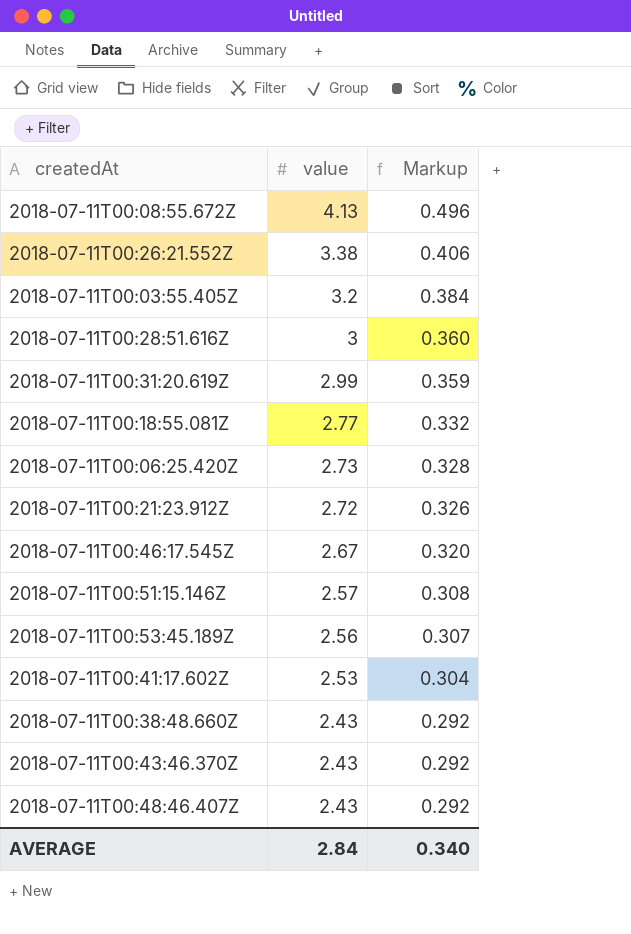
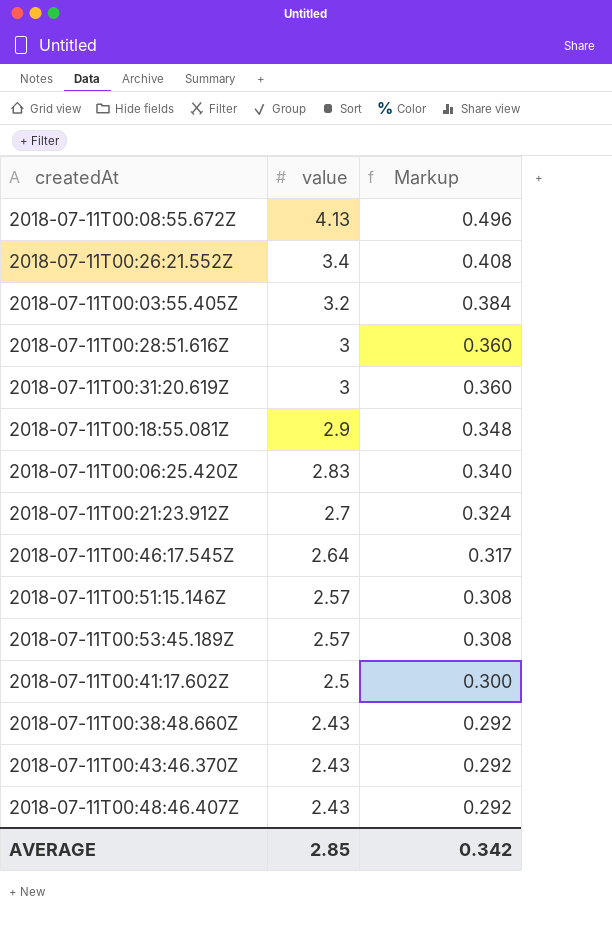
2018-07-11T00:26:21.552Z | value: 3.38 -> 3.4
2018-07-11T00:26:21.552Z | Markup: 0.406 -> 0.408
2018-07-11T00:31:20.619Z | value: 2.99 -> 3
2018-07-11T00:31:20.619Z | Markup: 0.359 -> 0.360
2018-07-11T00:18:55.081Z | value: 2.77 -> 2.9
2018-07-11T00:18:55.081Z | Markup: 0.332 -> 0.348
2018-07-11T00:06:25.420Z | value: 2.73 -> 2.83
2018-07-11T00:06:25.420Z | Markup: 0.328 -> 0.340
2018-07-11T00:21:23.912Z | value: 2.72 -> 2.7
2018-07-11T00:21:23.912Z | Markup: 0.326 -> 0.324
2018-07-11T00:46:17.545Z | value: 2.67 -> 2.64
2018-07-11T00:46:17.545Z | Markup: 0.320 -> 0.317
2018-07-11T00:53:45.189Z | value: 2.56 -> 2.57
2018-07-11T00:53:45.189Z | Markup: 0.307 -> 0.308
2018-07-11T00:41:17.602Z | value: 2.53 -> 2.5
2018-07-11T00:41:17.602Z | Markup: 0.304 -> 0.300
AVERAGE | value: 2.84 -> 2.85
AVERAGE | Markup: 0.340 -> 0.342

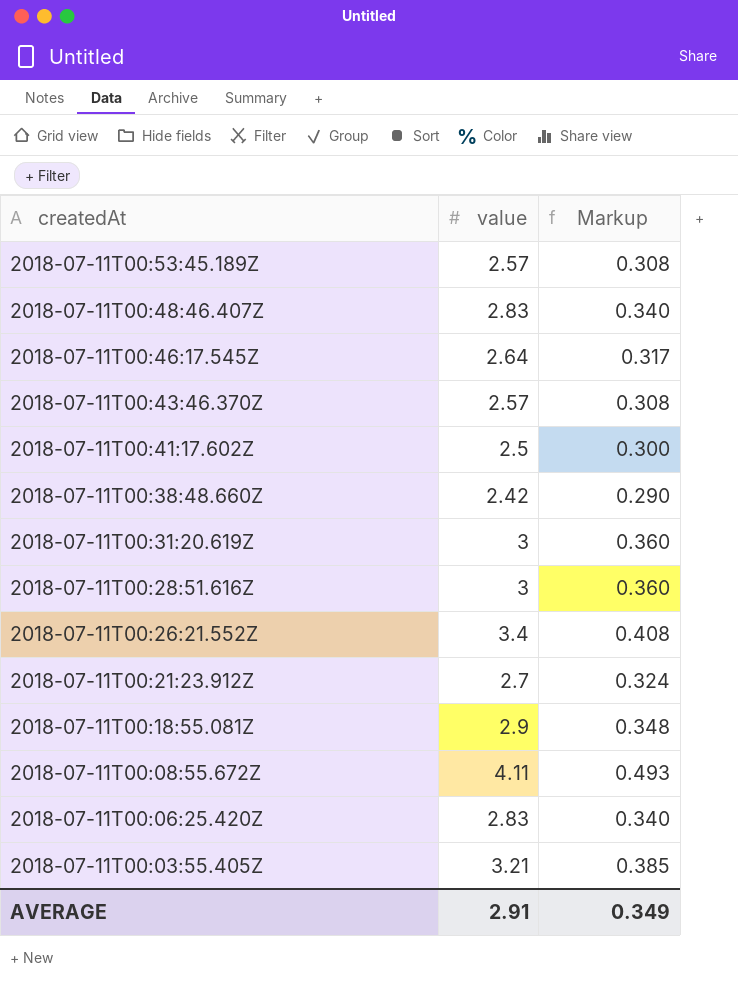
row order: value descending -> createdAt descending
row 2018-07-11T00:51:15.146Z: 2.57 | 0.308 -> none
2018-07-11T00:48:46.407Z | value: 2.43 -> 2.83
2018-07-11T00:48:46.407Z | Markup: 0.292 -> 0.340
2018-07-11T00:43:46.370Z | value: 2.43 -> 2.57
2018-07-11T00:43:46.370Z | Markup: 0.292 -> 0.308
2018-07-11T00:38:48.660Z | value: 2.43 -> 2.42
2018-07-11T00:38:48.660Z | Markup: 0.292 -> 0.290
2018-07-11T00:08:55.672Z | value: 4.13 -> 4.11
2018-07-11T00:08:55.672Z | Markup: 0.496 -> 0.493
2018-07-11T00:03:55.405Z | value: 3.2 -> 3.21
2018-07-11T00:03:55.405Z | Markup: 0.384 -> 0.385
AVERAGE | value: 2.85 -> 2.91
AVERAGE | Markup: 0.342 -> 0.349

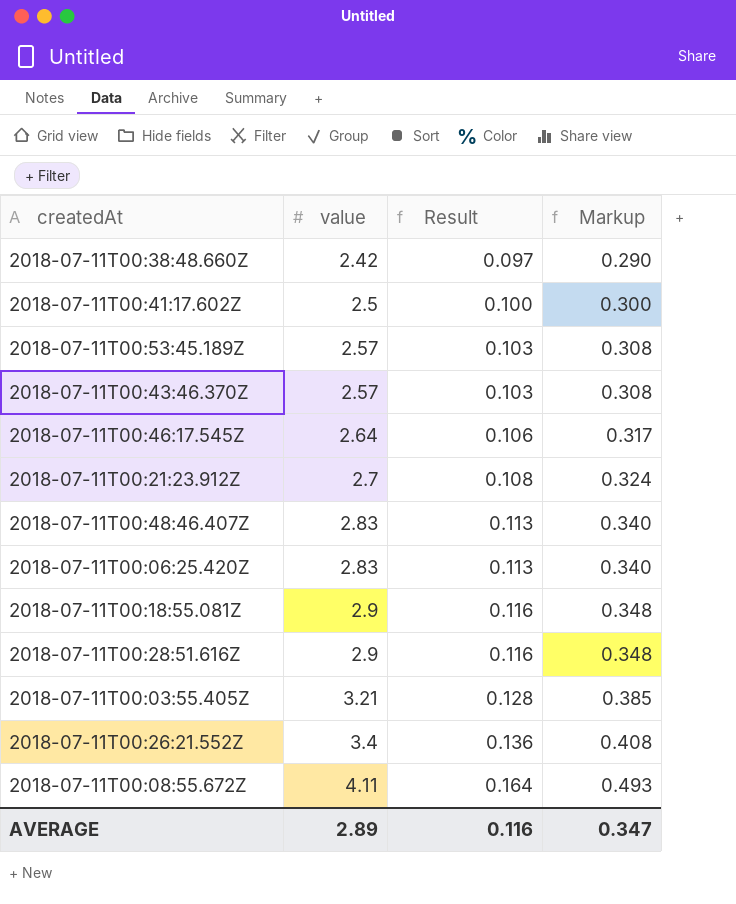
row order: createdAt descending -> value ascending
column Result | formula: none -> [value] * 0.04
row 2018-07-11T00:31:20.619Z: 3 | 0.360 -> none
2018-07-11T00:28:51.616Z | value: 3 -> 2.9
2018-07-11T00:28:51.616Z | Markup: 0.360 -> 0.348
AVERAGE | value: 2.91 -> 2.89
AVERAGE | Markup: 0.349 -> 0.347

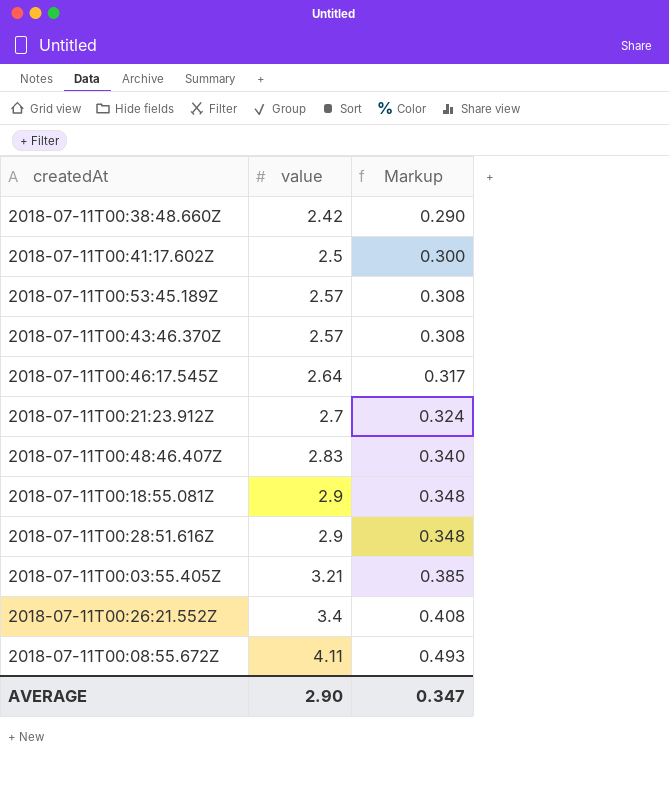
column Result | formula: [value] * 0.04 -> none
row 2018-07-11T00:06:25.420Z: 2.83 | 0.113 | 0.340 -> none
AVERAGE | value: 2.89 -> 2.90

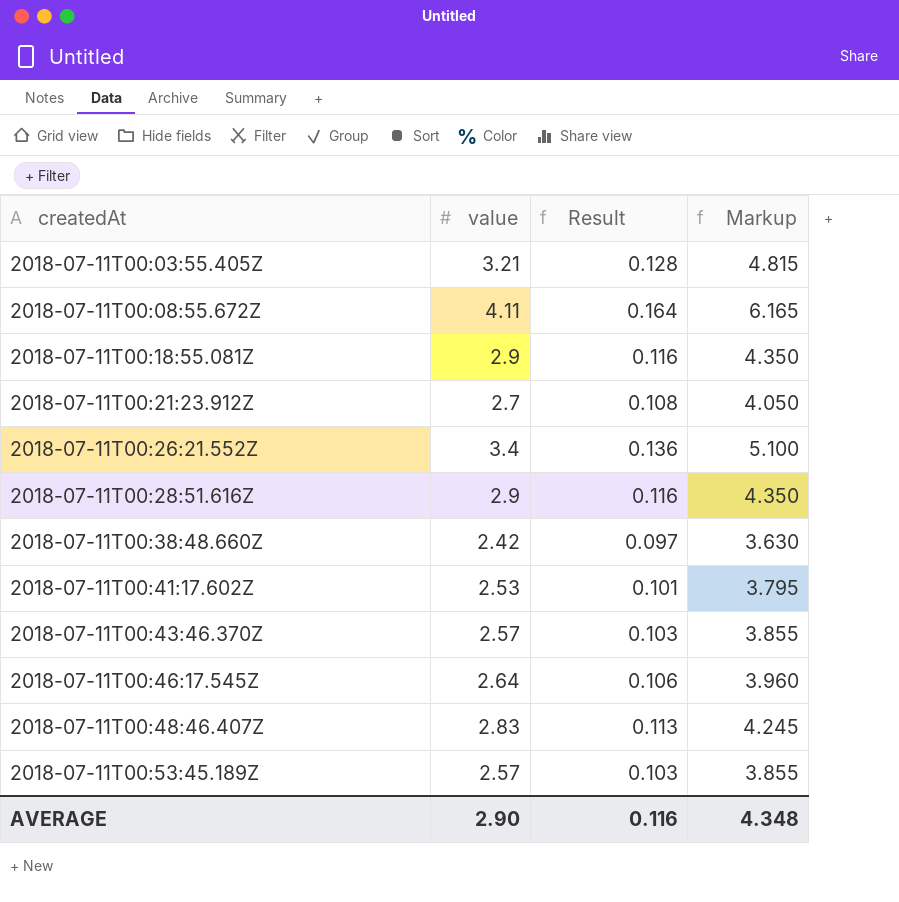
row order: value ascending -> createdAt ascending
column Result | formula: none -> [value] * 0.04
column Markup | formula: [value] * 0.12 -> [value] * 1.5
2018-07-11T00:41:17.602Z | value: 2.5 -> 2.53
AVERAGE | Markup: 0.347 -> 4.348

